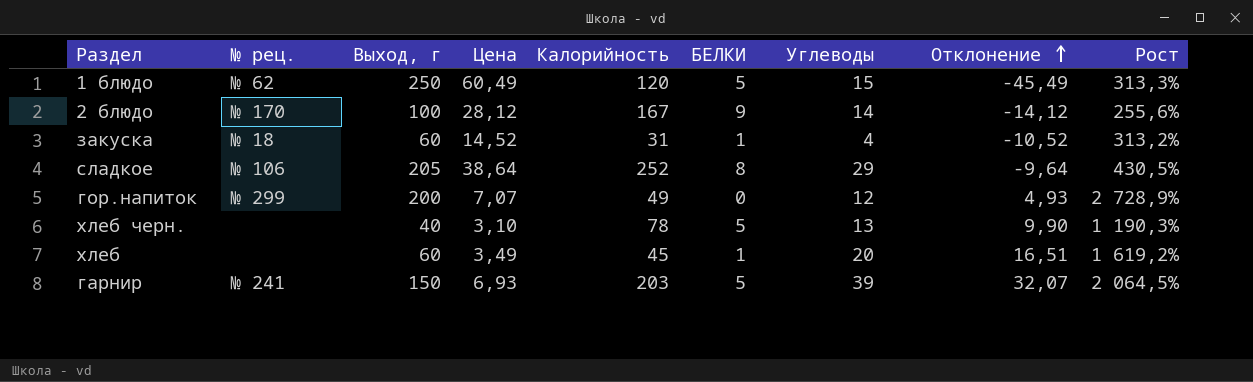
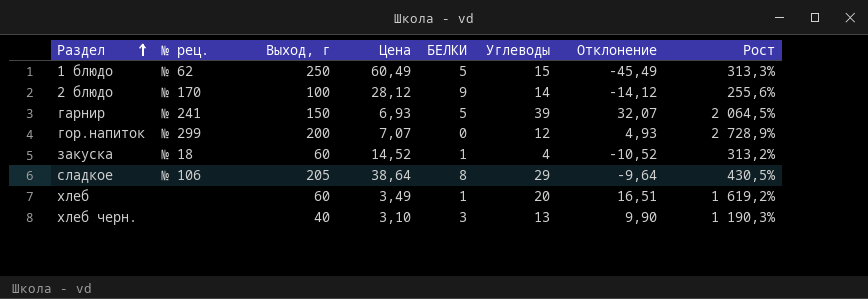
row order: Отклонение ascending -> Раздел ascending
column Калорийность | position: 5 -> none
хлеб черн. | БЕЛКИ: 5 -> 3

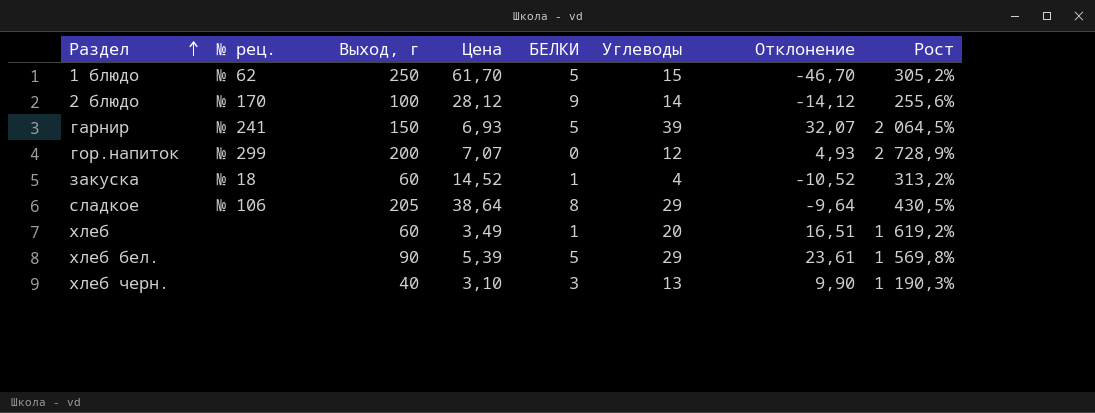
1 блюдо | Цена: 60,49 -> 61,70
1 блюдо | Отклонение: -45,49 -> -46,70
1 блюдо | Рост: 313,3% -> 305,2%
row хлеб бел.: none -> none | 90 | 5,39 | 5 | 29 | 23,61 | 1 569,8%

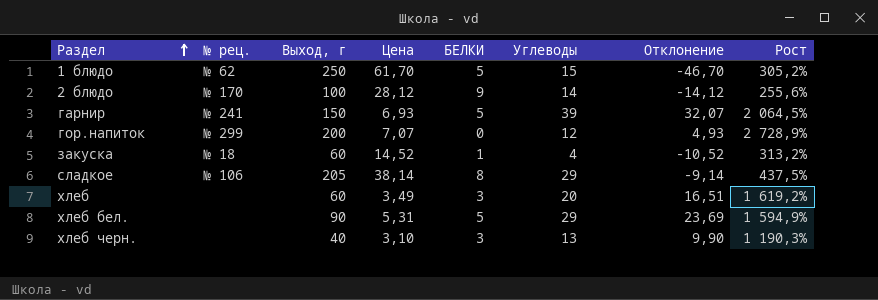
сладкое | Цена: 38,64 -> 38,14
сладкое | Отклонение: -9,64 -> -9,14
сладкое | Рост: 430,5% -> 437,5%
хлеб | БЕЛКИ: 1 -> 3
хлеб бел. | Цена: 5,39 -> 5,31
хлеб бел. | Отклонение: 23,61 -> 23,69
хлеб бел. | Рост: 1 569,8% -> 1 594,9%

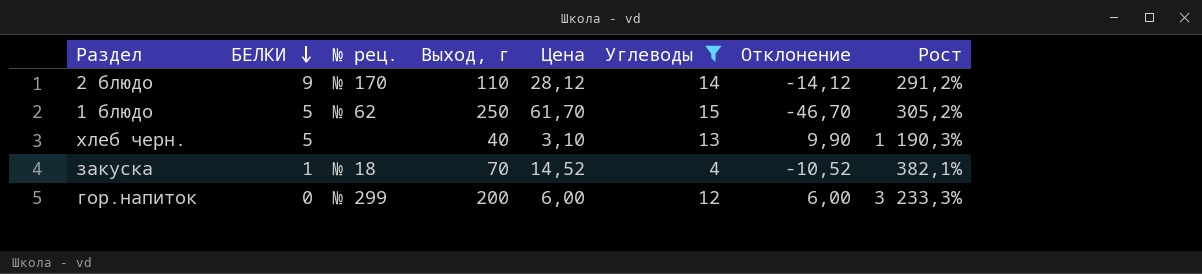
filter: none -> Углеводы <= 15
row order: Раздел ascending -> БЕЛКИ descending
column БЕЛКИ | position: 5 -> 2
2 блюдо | Выход, г: 100 -> 110
2 блюдо | Рост: 255,6% -> 291,2%
хлеб черн. | БЕЛКИ: 3 -> 5
закуска | Выход, г: 60 -> 70
закуска | Рост: 313,2% -> 382,1%
гор.напиток | Цена: 7,07 -> 6,00
гор.напиток | Отклонение: 4,93 -> 6,00
гор.напиток | Рост: 2 728,9% -> 3 233,3%

